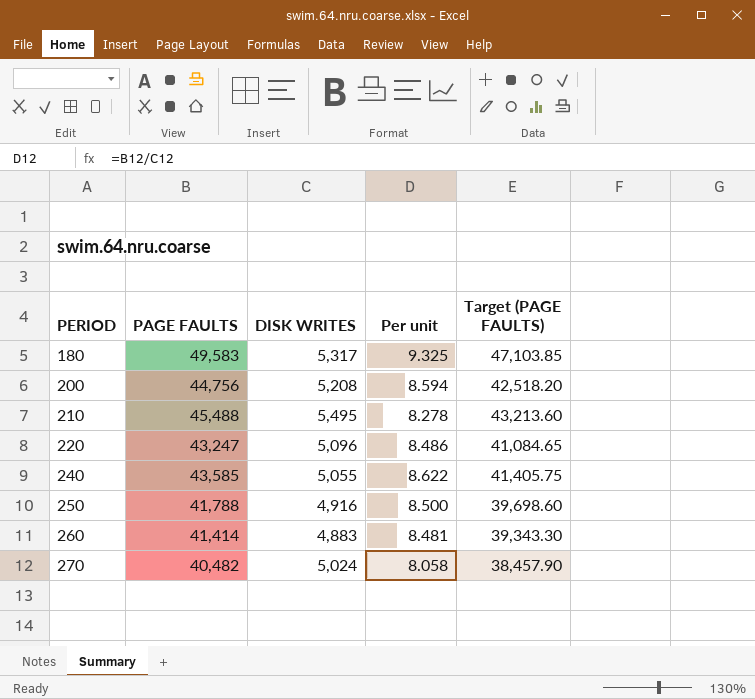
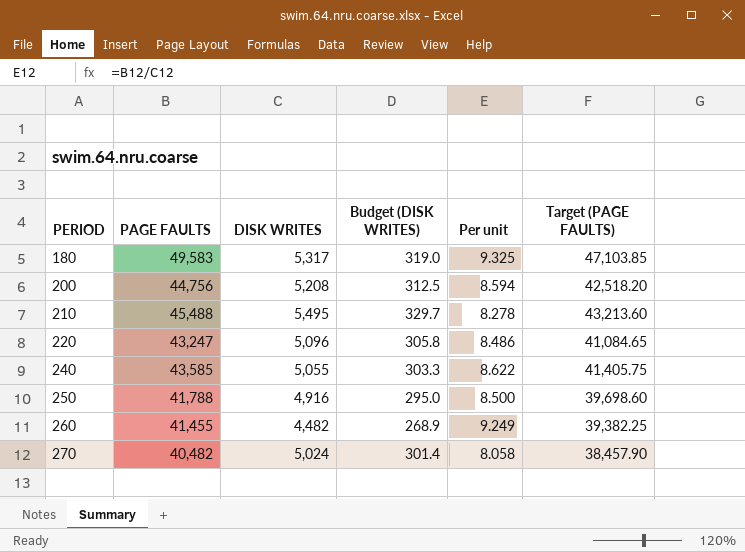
column Budget (DISK WRITES) | formula: none -> [DISK WRITES] * 0.06
260 | PAGE FAULTS: 41,414 -> 41,455
260 | DISK WRITES: 4,883 -> 4,482
260 | Per unit: 8.481 -> 9.249
260 | Target (PAGE FAULTS): 39,343.30 -> 39,382.25

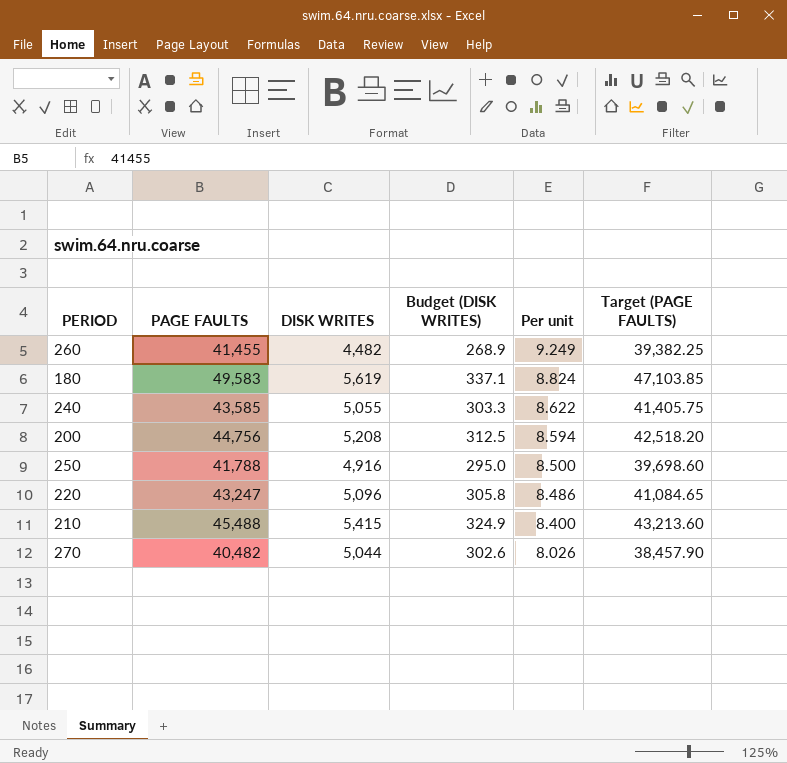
row order: PERIOD ascending -> Per unit descending
180 | DISK WRITES: 5,317 -> 5,619
180 | Budget (DISK WRITES): 319.0 -> 337.1
180 | Per unit: 9.325 -> 8.824
210 | DISK WRITES: 5,495 -> 5,415
210 | Budget (DISK WRITES): 329.7 -> 324.9
210 | Per unit: 8.278 -> 8.400
270 | DISK WRITES: 5,024 -> 5,044
270 | Budget (DISK WRITES): 301.4 -> 302.6
270 | Per unit: 8.058 -> 8.026

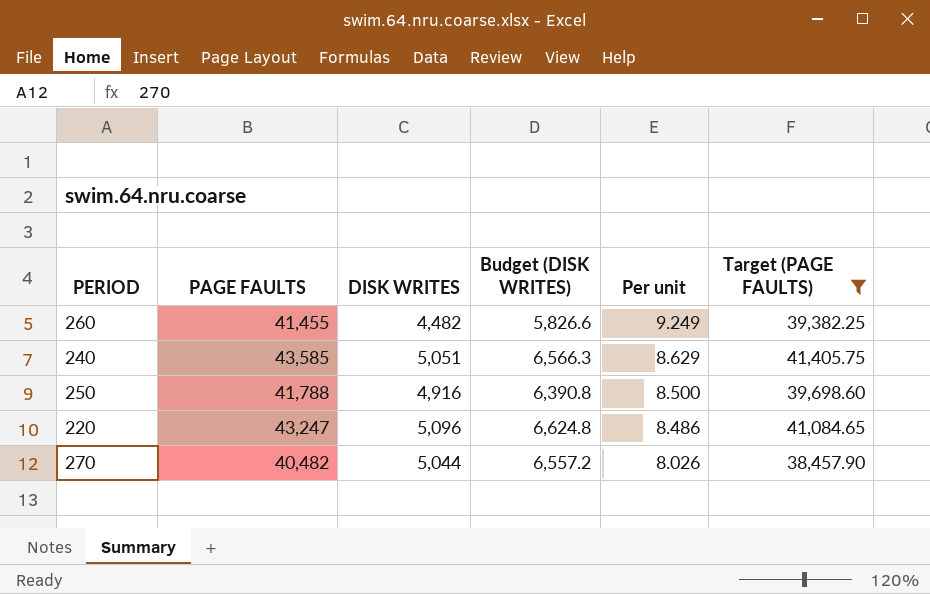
filter: none -> Target (PAGE FAULTS) <= 41,405.75
column Budget (DISK WRITES) | formula: [DISK WRITES] * 0.06 -> [DISK WRITES] * 1.3
240 | DISK WRITES: 5,055 -> 5,051
240 | Per unit: 8.622 -> 8.629

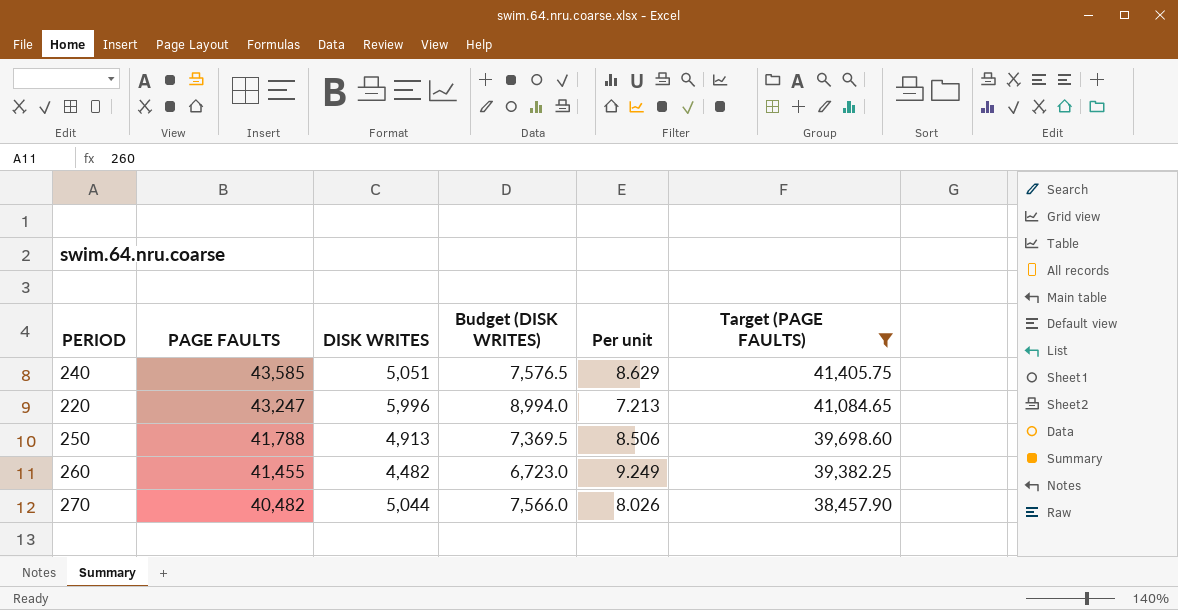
row order: Per unit descending -> PAGE FAULTS descending
column Budget (DISK WRITES) | formula: [DISK WRITES] * 1.3 -> [DISK WRITES] * 1.5
220 | DISK WRITES: 5,096 -> 5,996
220 | Per unit: 8.486 -> 7.213
250 | DISK WRITES: 4,916 -> 4,913
250 | Per unit: 8.500 -> 8.506

